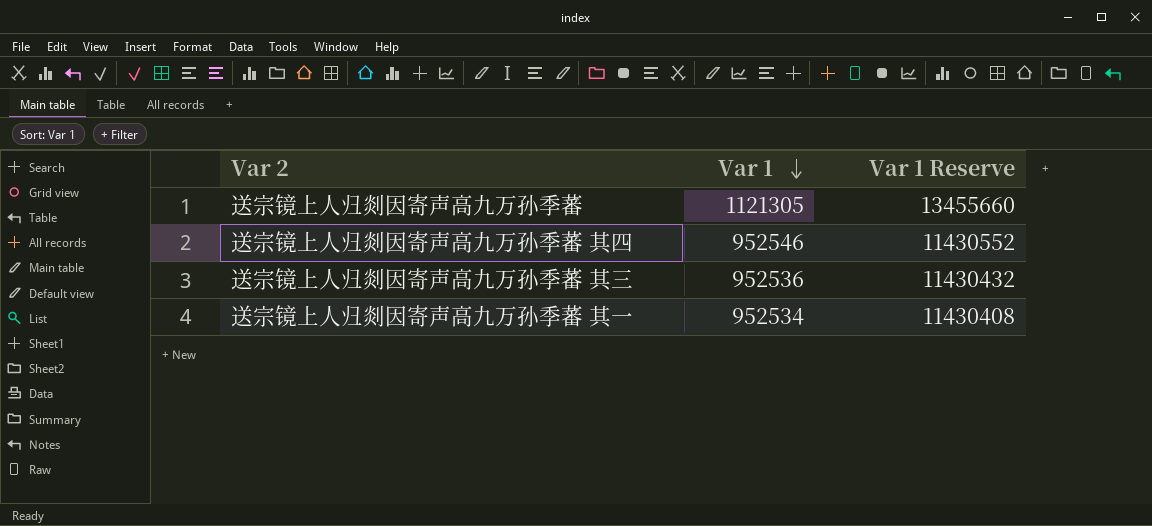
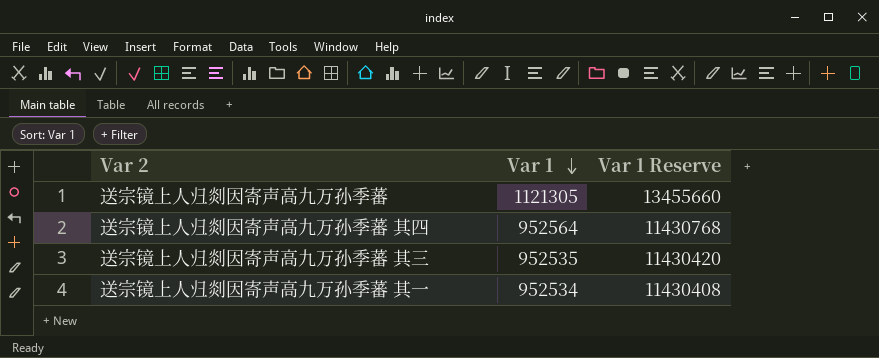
送宗镜上人归剡因寄声高九万孙季蕃 其四 | Var 1: 952546 -> 952564
送宗镜上人归剡因寄声高九万孙季蕃 其四 | Var 1 Reserve: 11430552 -> 11430768
送宗镜上人归剡因寄声高九万孙季蕃 其三 | Var 1: 952536 -> 952535
送宗镜上人归剡因寄声高九万孙季蕃 其三 | Var 1 Reserve: 11430432 -> 11430420

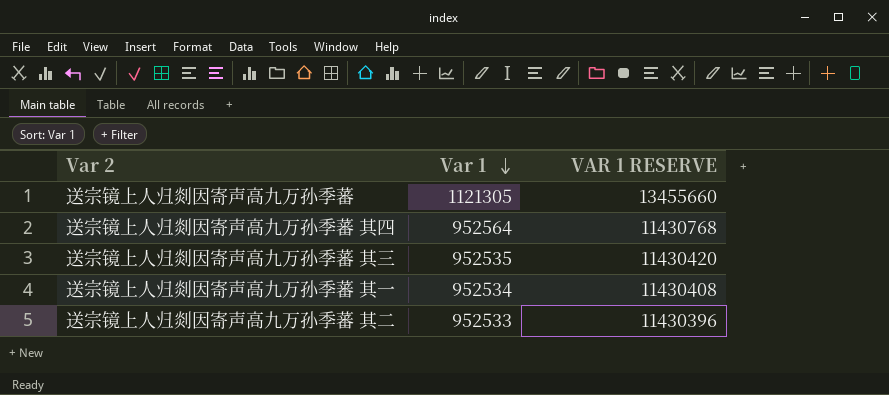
column name: Var 1 Reserve -> VAR 1 RESERVE
row 送宗镜上人归剡因寄声高九万孙季蕃 其二: none -> 952533 | 11430396

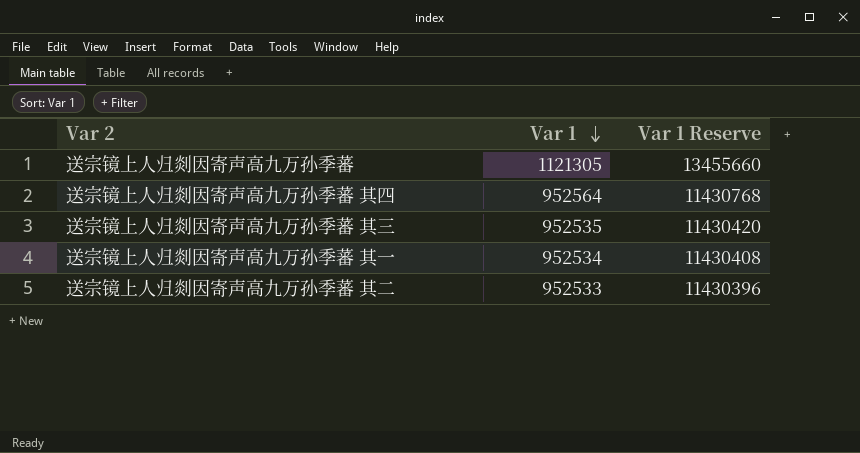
column name: VAR 1 RESERVE -> Var 1 Reserve

